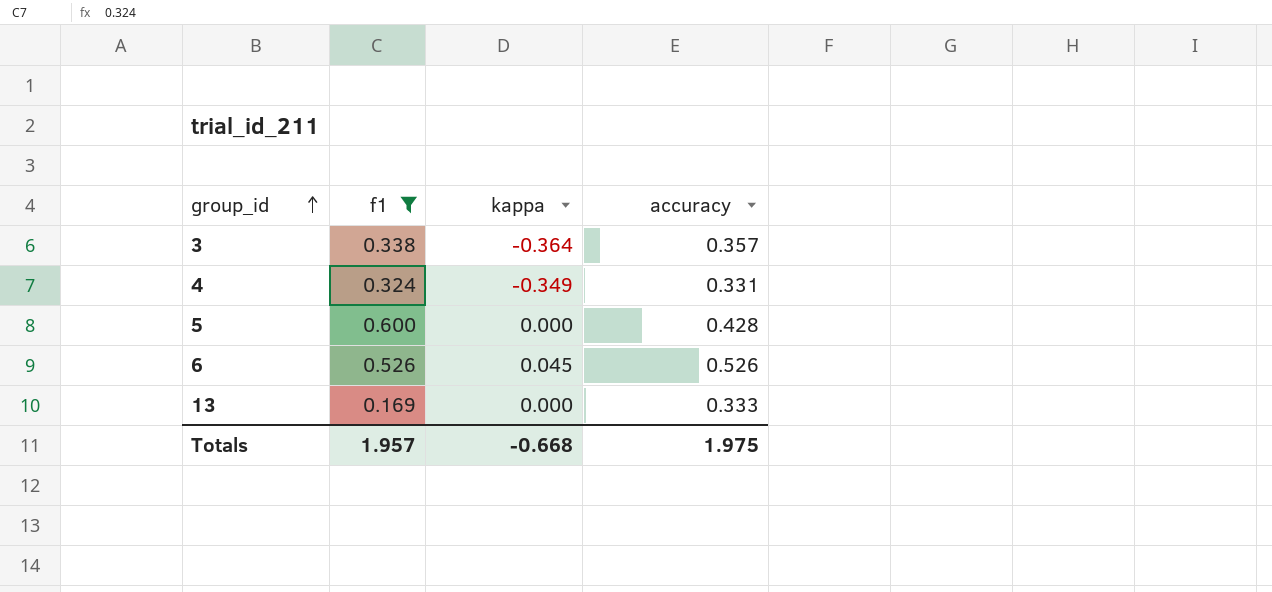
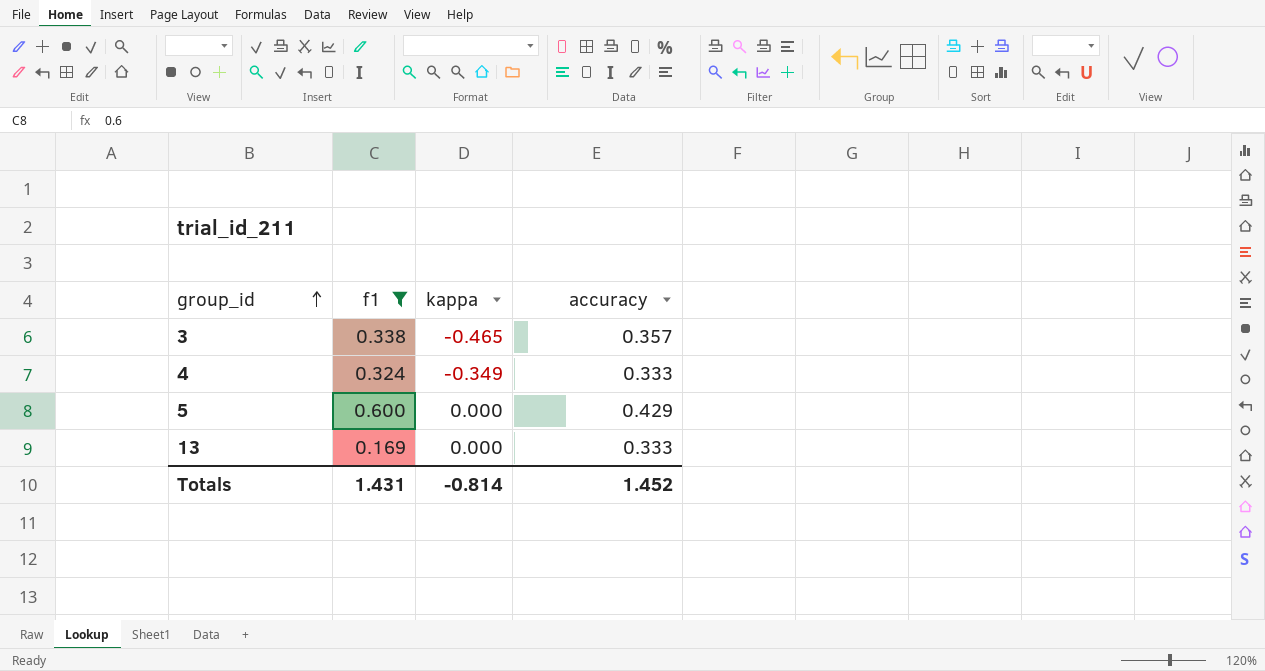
row 6: 0.526 | 0.045 | 0.526 -> none
3 | kappa: -0.364 -> -0.465
4 | accuracy: 0.331 -> 0.333
5 | accuracy: 0.428 -> 0.429
Totals | f1: 1.957 -> 1.431
Totals | kappa: -0.668 -> -0.814
Totals | accuracy: 1.975 -> 1.452

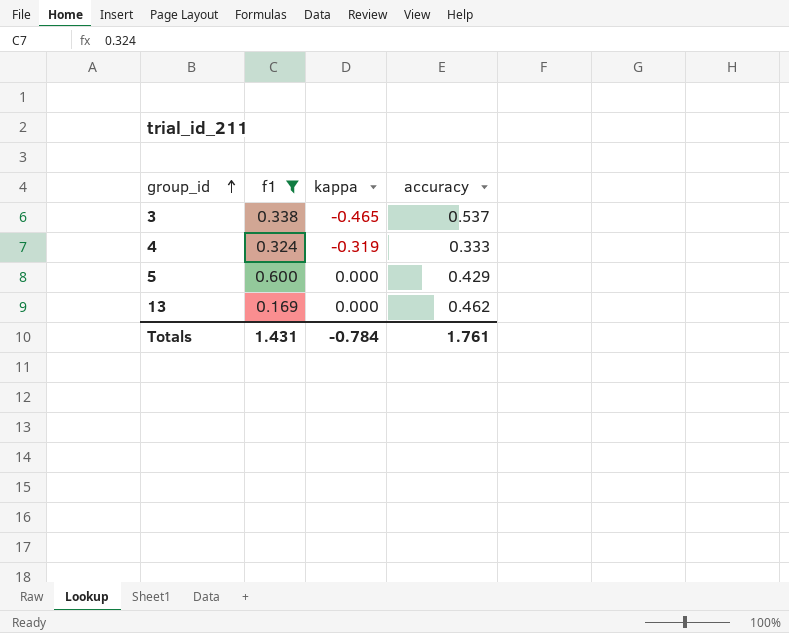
3 | accuracy: 0.357 -> 0.537
4 | kappa: -0.349 -> -0.319
13 | accuracy: 0.333 -> 0.462
Totals | kappa: -0.814 -> -0.784
Totals | accuracy: 1.452 -> 1.761

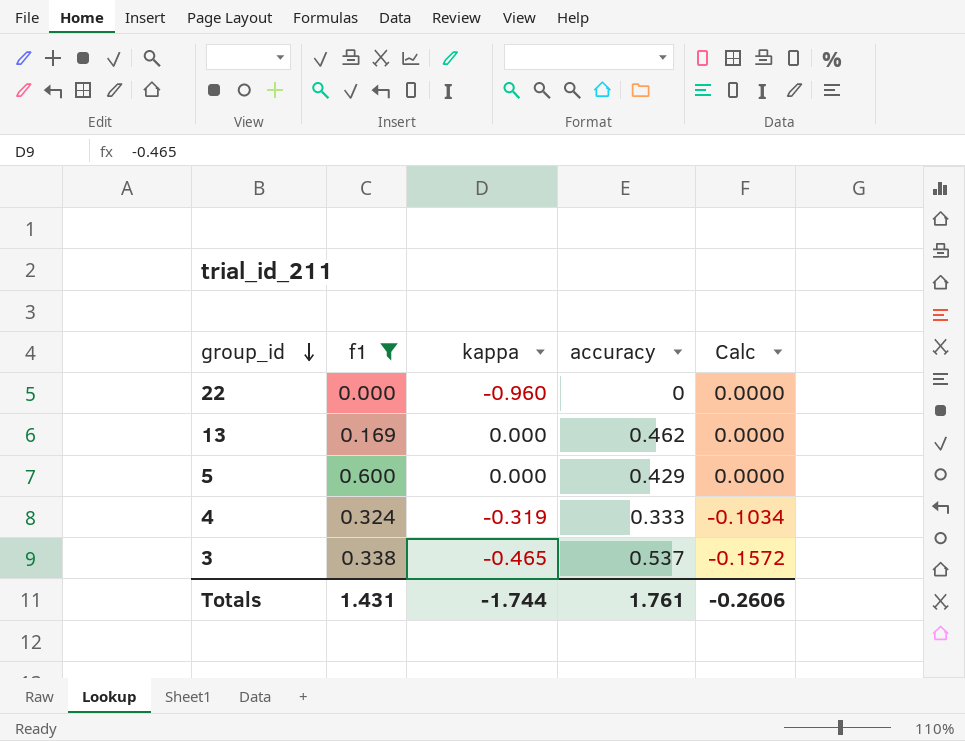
row order: group_id ascending -> group_id descending
column Calc | formula: none -> [f1] * [kappa]
row 22: none -> 0.000 | -0.960 | 0 | 0.0000
Totals | kappa: -0.784 -> -1.744

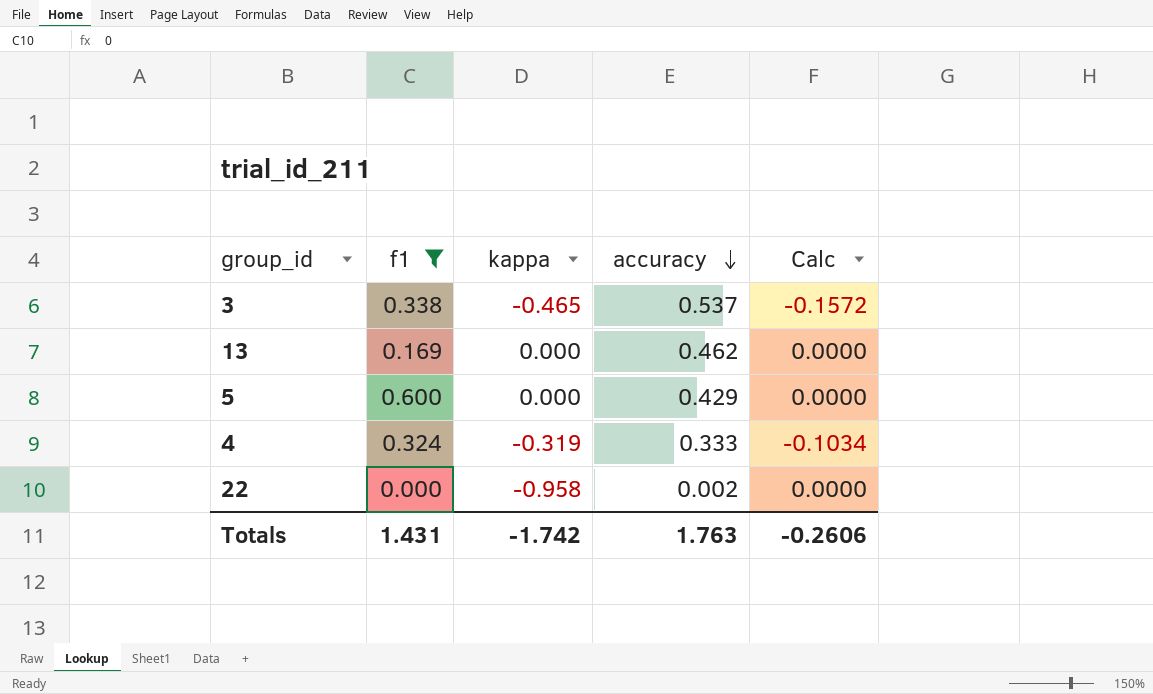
row order: group_id descending -> accuracy descending
22 | kappa: -0.960 -> -0.958
22 | accuracy: 0 -> 0.002
Totals | kappa: -1.744 -> -1.742
Totals | accuracy: 1.761 -> 1.763

